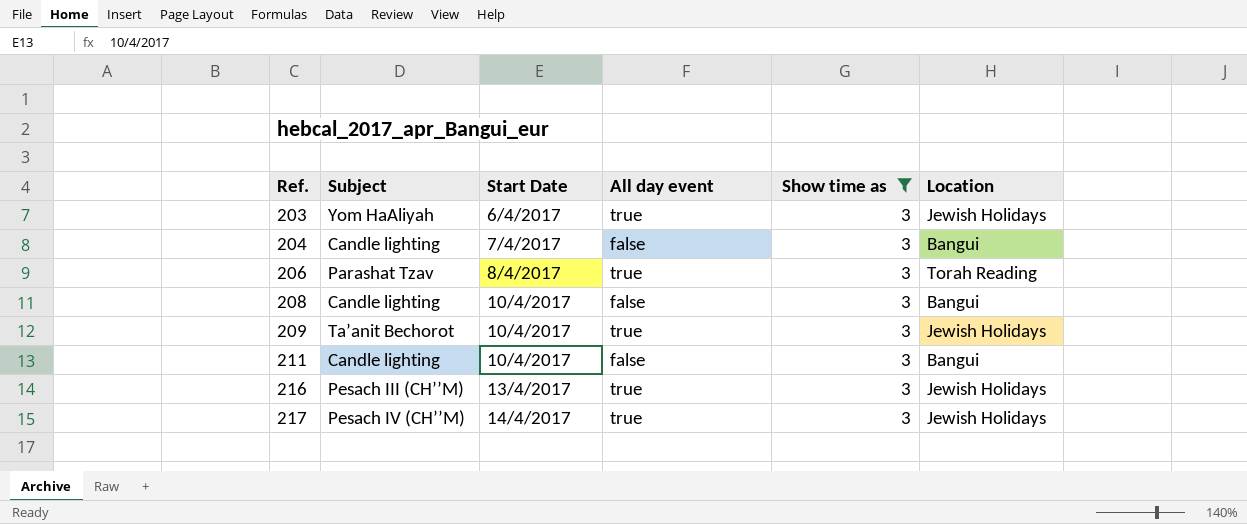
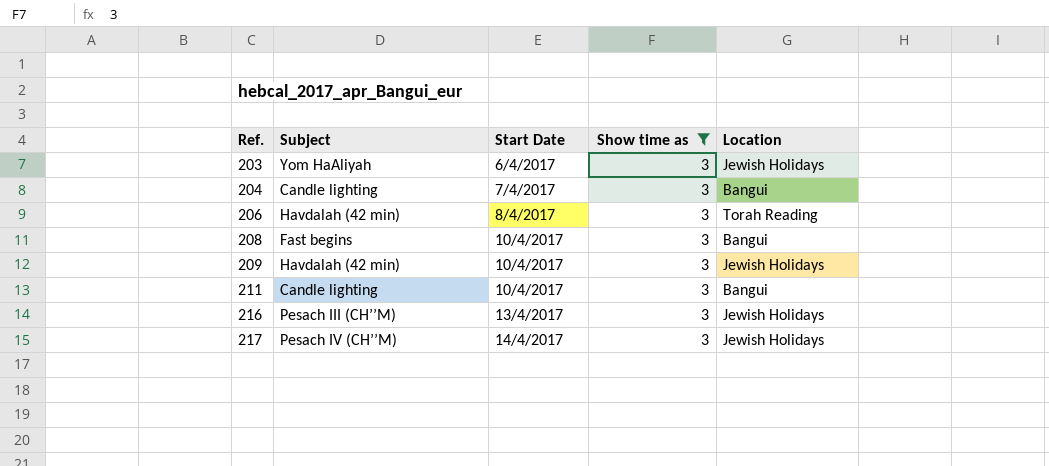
column All day event | position: 4 -> none
206 | Subject: Parashat Tzav -> Havdalah (42 min)
208 | Subject: Candle lighting -> Fast begins
209 | Subject: Ta’anit Bechorot -> Havdalah (42 min)

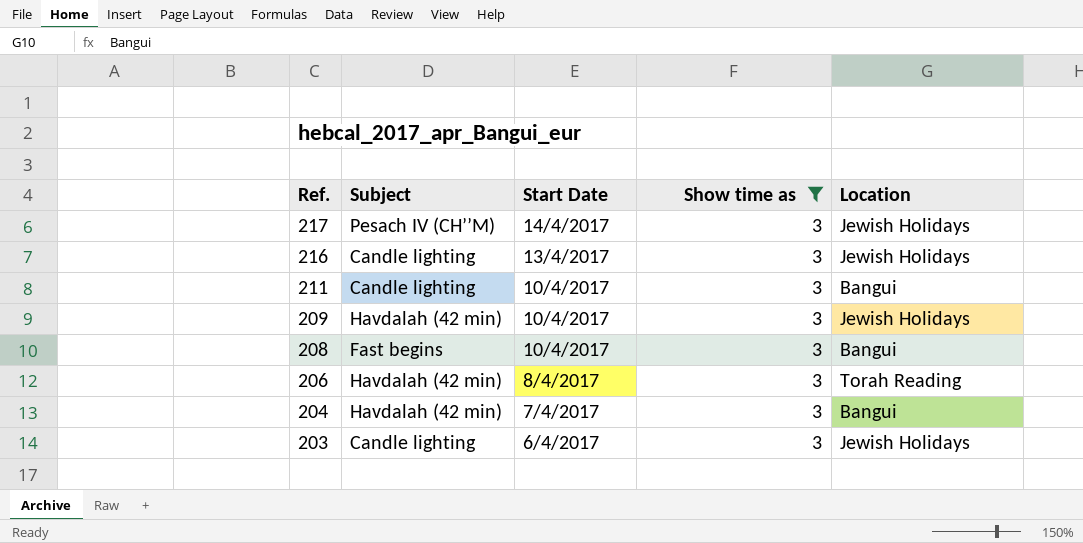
row order: Ref. ascending -> Ref. descending
216 | Subject: Pesach III (CH’’M) -> Candle lighting
204 | Subject: Candle lighting -> Havdalah (42 min)
203 | Subject: Yom HaAliyah -> Candle lighting

